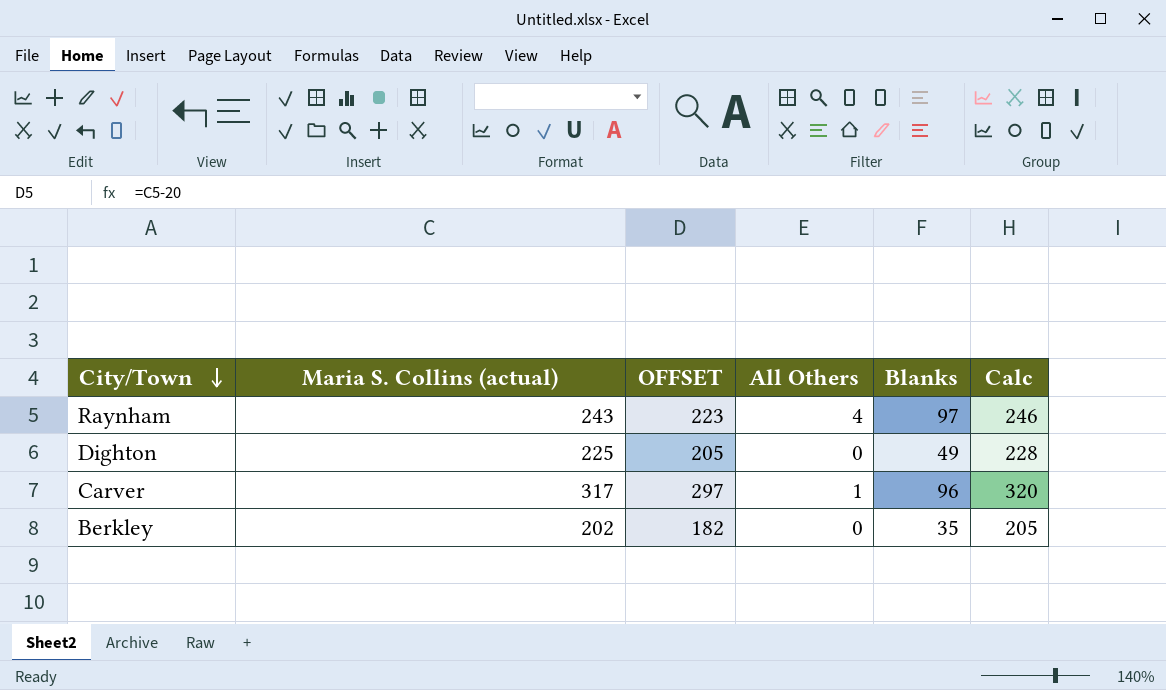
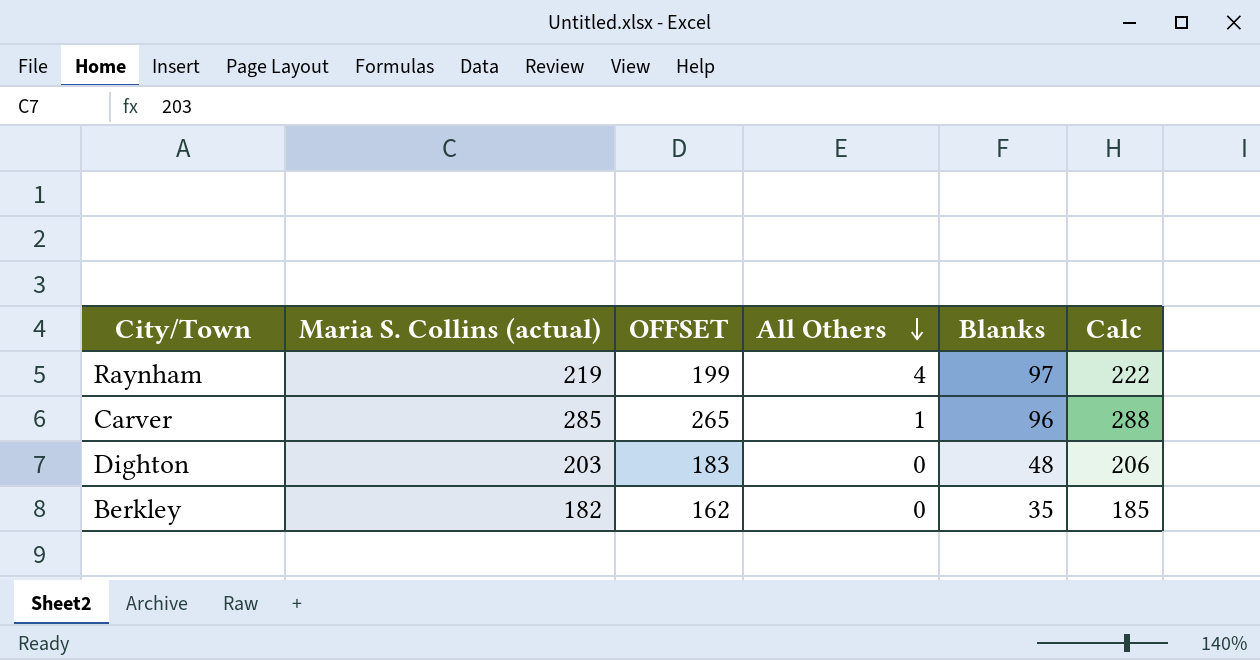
row order: City/Town descending -> All Others descending
Raynham | Maria S. Collins (actual): 243 -> 219
Raynham | OFFSET: 223 -> 199
Raynham | Calc: 246 -> 222
Carver | Maria S. Collins (actual): 317 -> 285
Carver | OFFSET: 297 -> 265
Carver | Calc: 320 -> 288
Dighton | Maria S. Collins (actual): 225 -> 203
Dighton | OFFSET: 205 -> 183
Dighton | Blanks: 49 -> 48
Dighton | Calc: 228 -> 206
Berkley | Maria S. Collins (actual): 202 -> 182
Berkley | OFFSET: 182 -> 162
Berkley | Calc: 205 -> 185

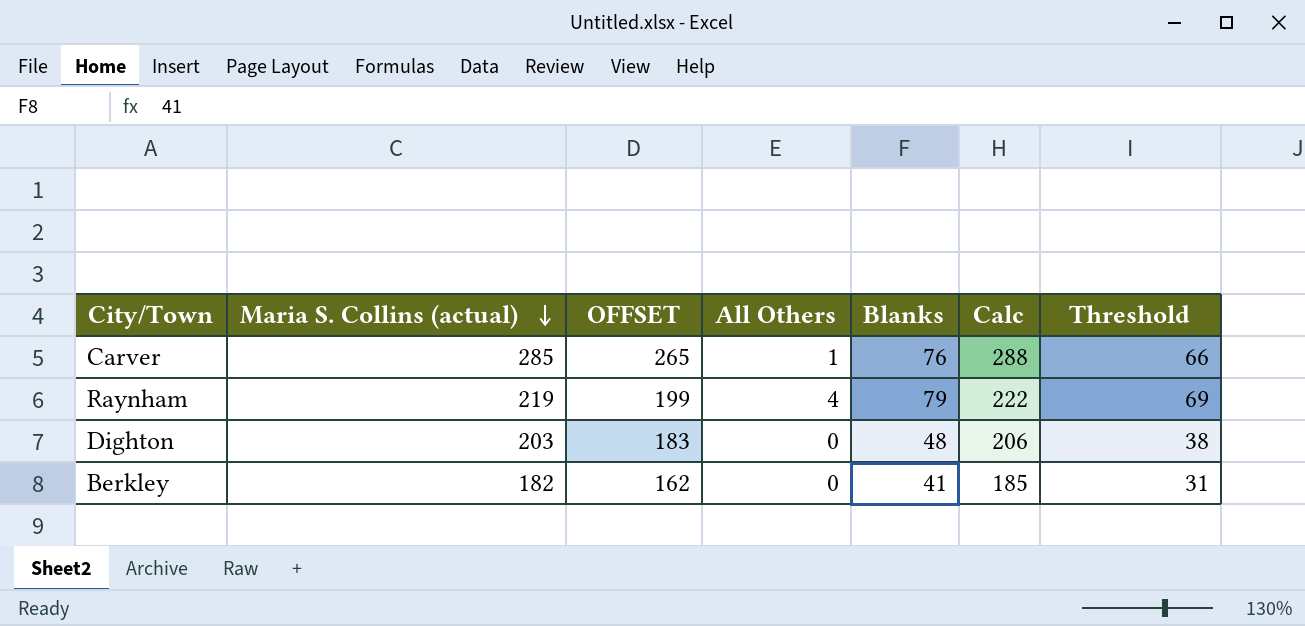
row order: All Others descending -> Maria S. Collins (actual) descending
column Threshold | formula: none -> [Blanks] - 10
Carver | Blanks: 96 -> 76
Raynham | Blanks: 97 -> 79
Berkley | Blanks: 35 -> 41

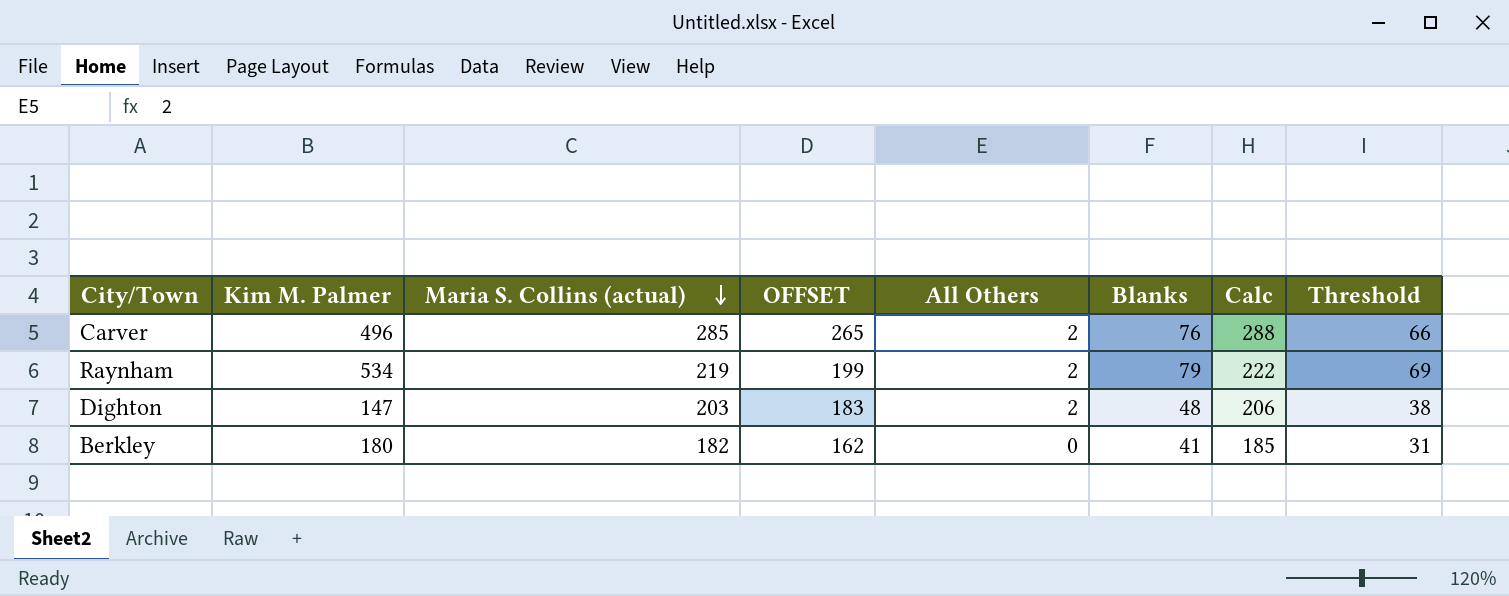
column Kim M. Palmer | position: none -> 2
Carver | All Others: 1 -> 2
Raynham | All Others: 4 -> 2
Dighton | All Others: 0 -> 2

